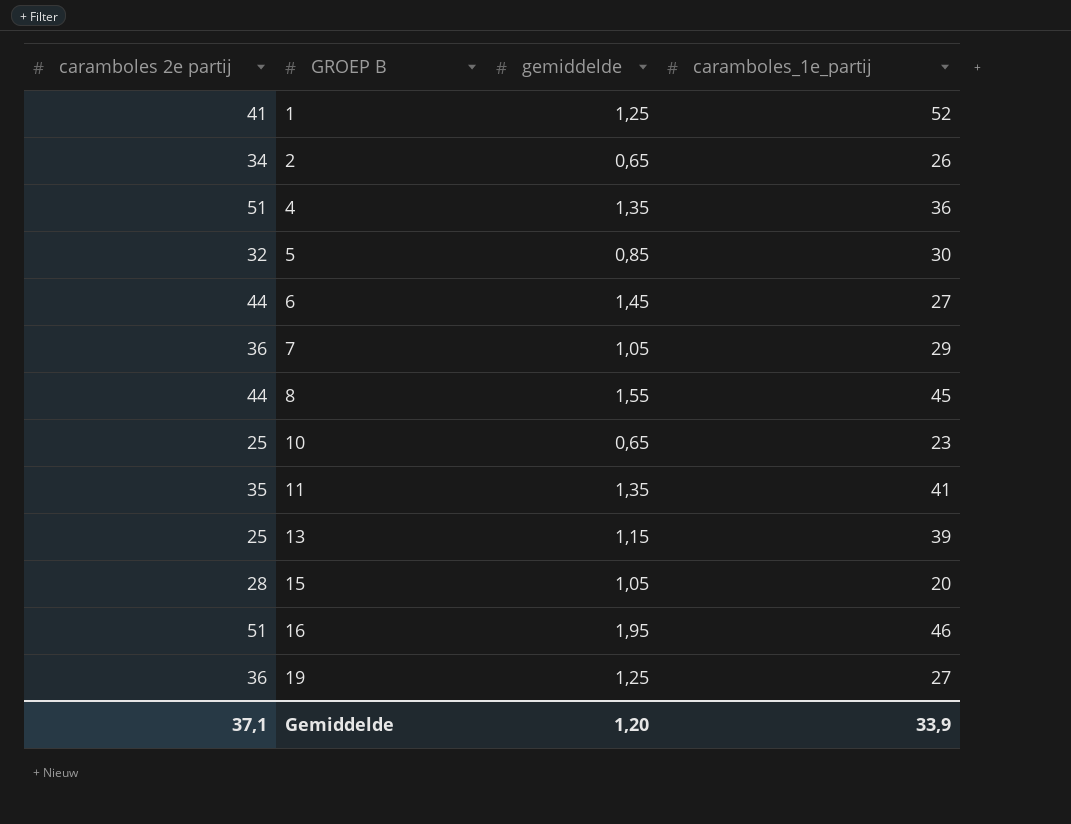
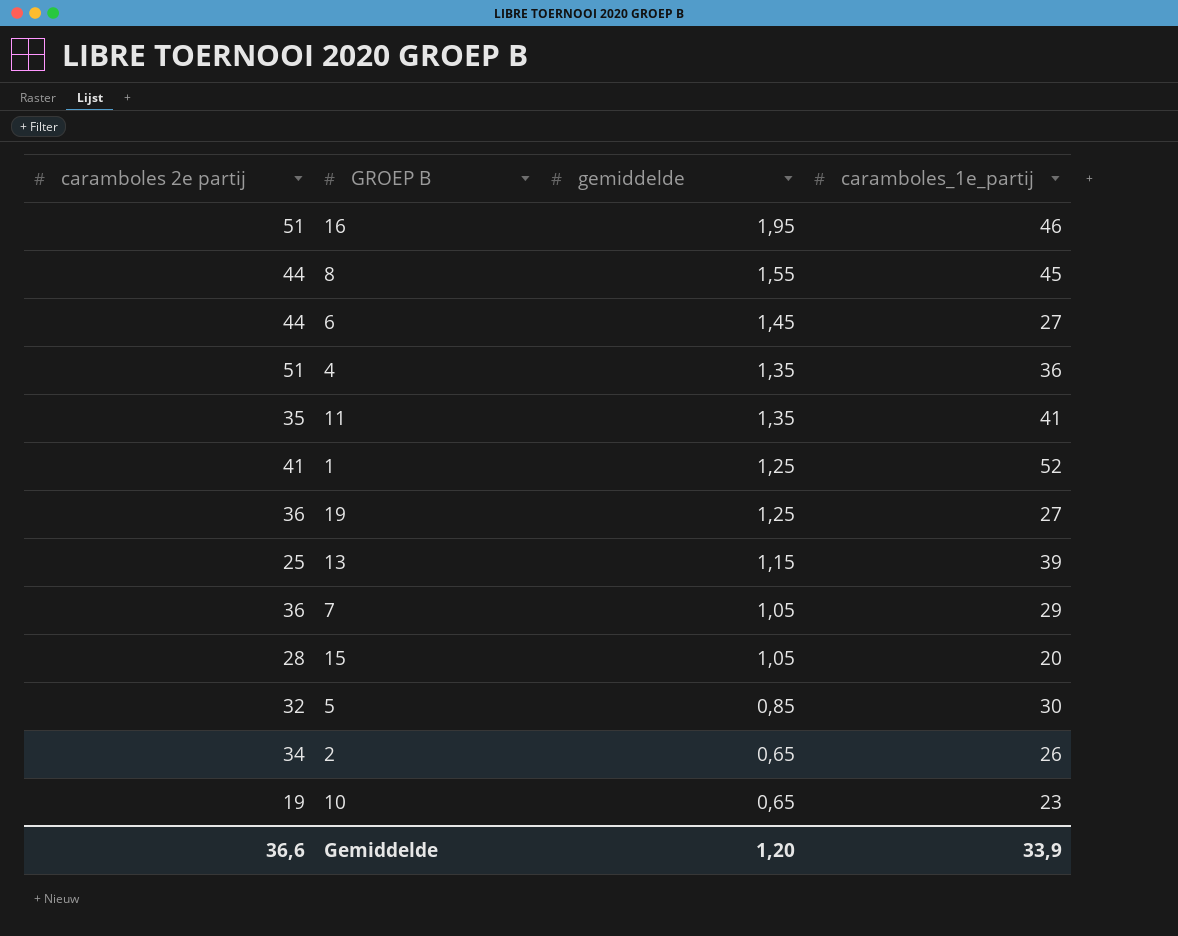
row order: GROEP B ascending -> gemiddelde descending
10 | caramboles 2e partij: 25 -> 19
Gemiddelde | caramboles 2e partij: 37,1 -> 36,6

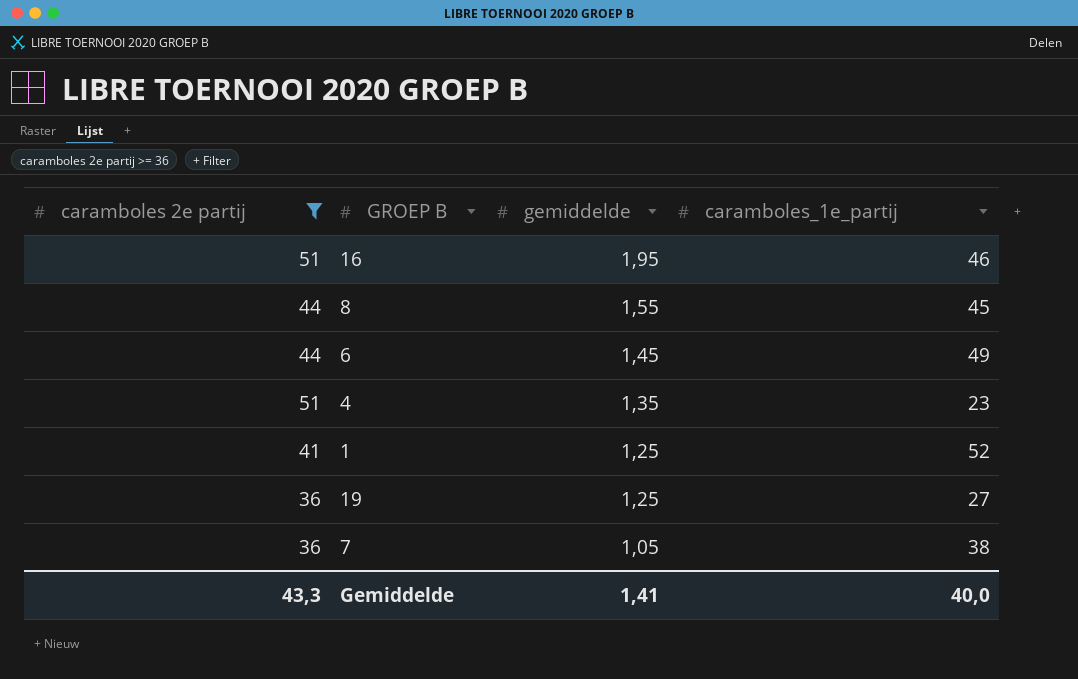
filter: none -> caramboles 2e partij >= 36
6 | caramboles_1e_partij: 27 -> 49
4 | caramboles_1e_partij: 36 -> 23
7 | caramboles_1e_partij: 29 -> 38
Gemiddelde | caramboles 2e partij: 36,6 -> 43,3
Gemiddelde | gemiddelde: 1,20 -> 1,41
Gemiddelde | caramboles_1e_partij: 33,9 -> 40,0

